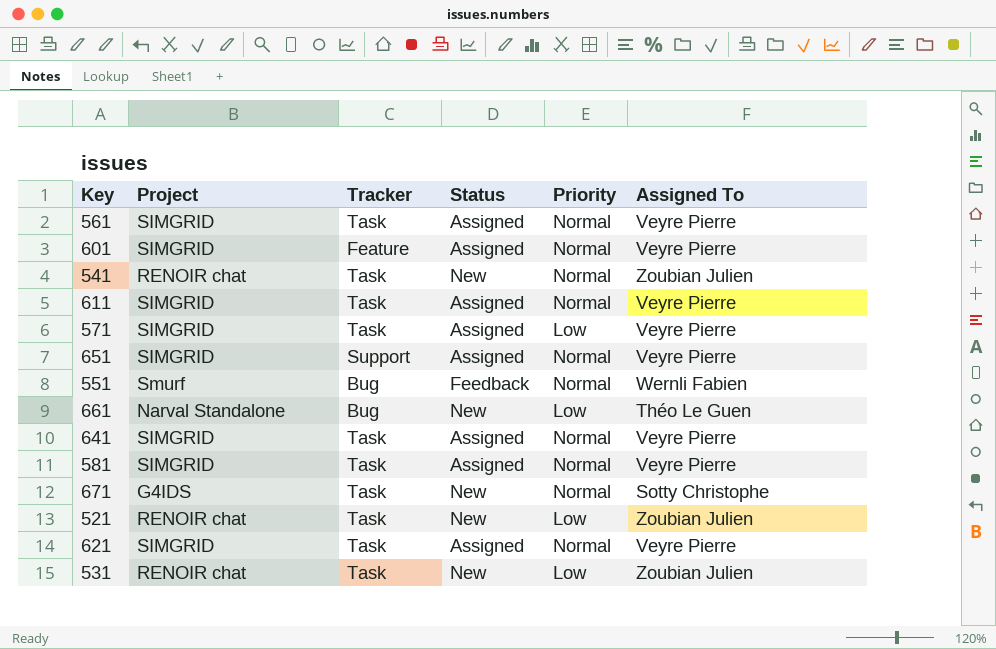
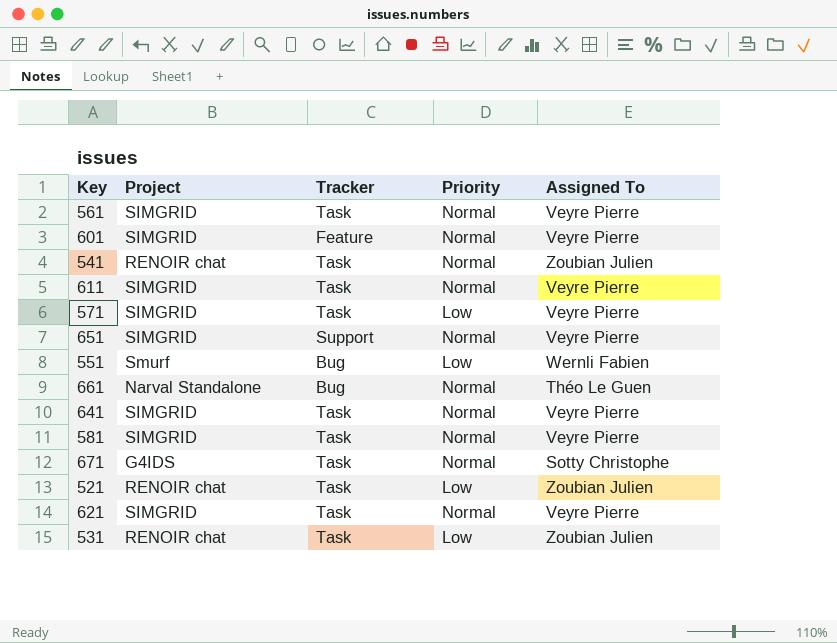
column Status | position: 4 -> none
551 | Priority: Normal -> Low
661 | Priority: Low -> Normal

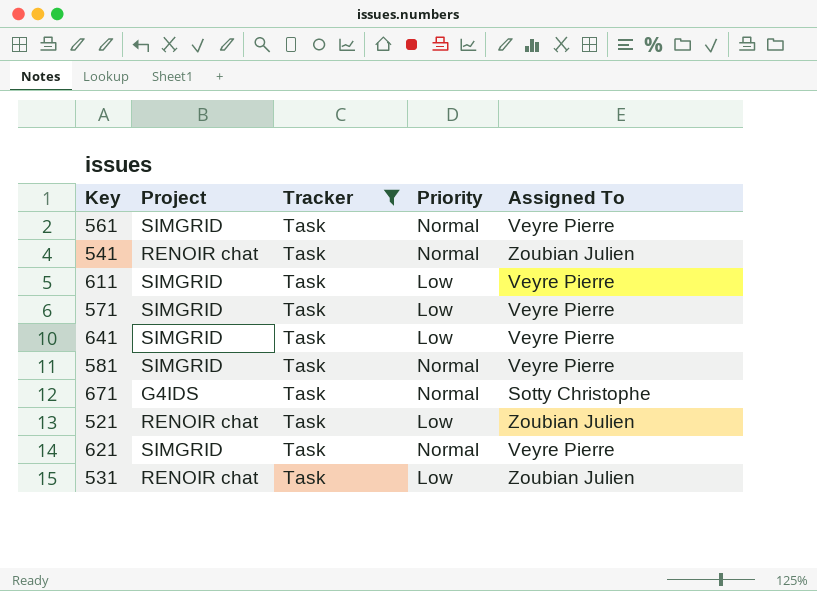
filter: none -> Tracker = Task
611 | Priority: Normal -> Low
641 | Priority: Normal -> Low

